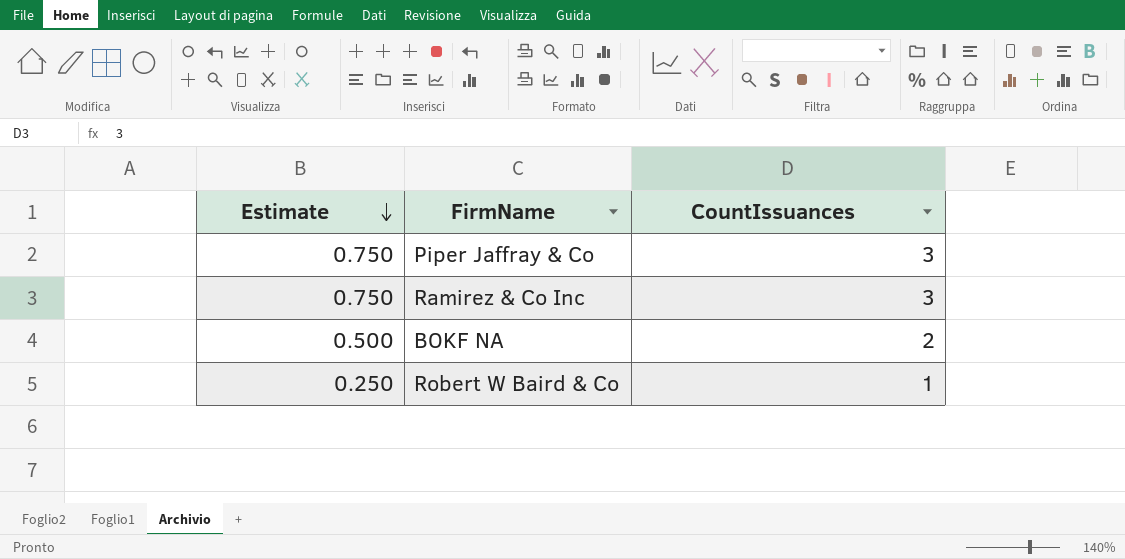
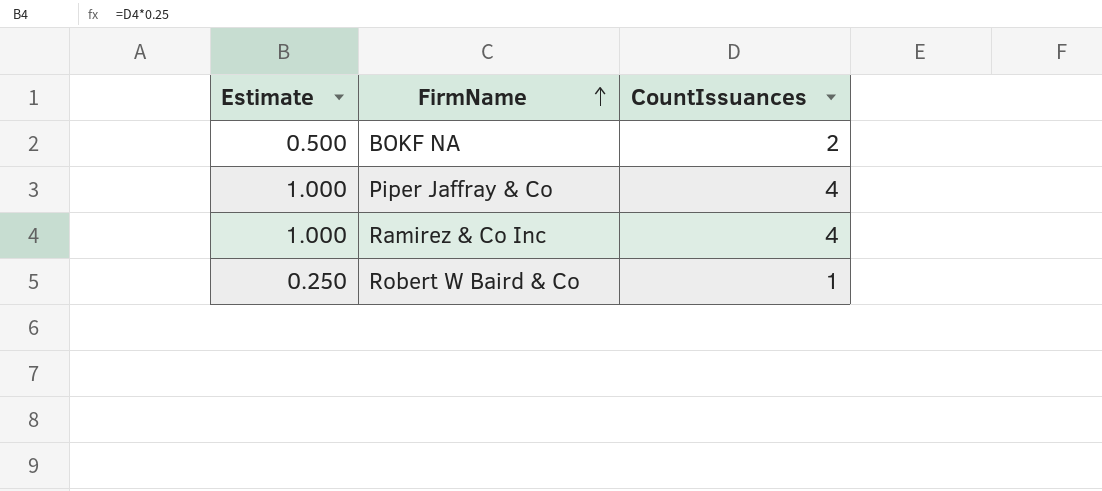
row order: Estimate descending -> FirmName ascending
Piper Jaffray & Co | Estimate: 0.750 -> 1.000
Piper Jaffray & Co | CountIssuances: 3 -> 4
Ramirez & Co Inc | Estimate: 0.750 -> 1.000
Ramirez & Co Inc | CountIssuances: 3 -> 4

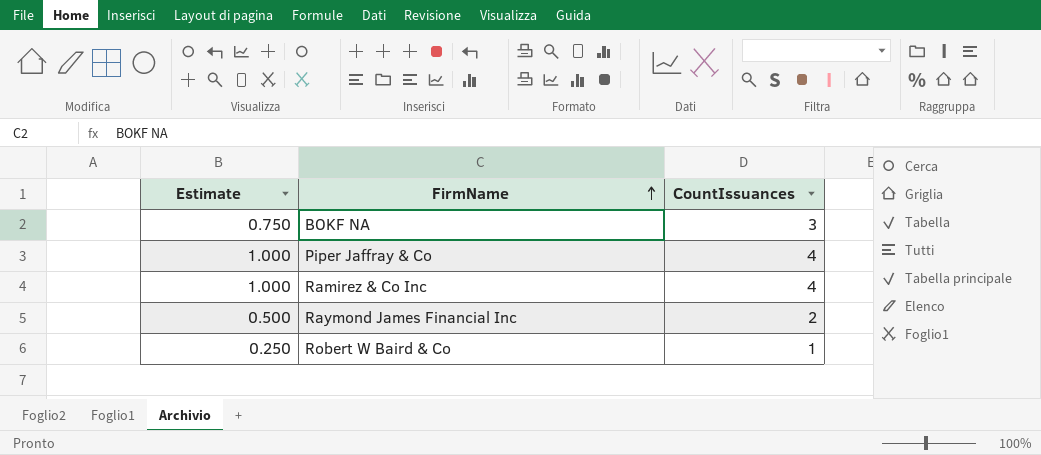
BOKF NA | Estimate: 0.500 -> 0.750
BOKF NA | CountIssuances: 2 -> 3
row Raymond James Financial Inc: none -> 0.500 | 2

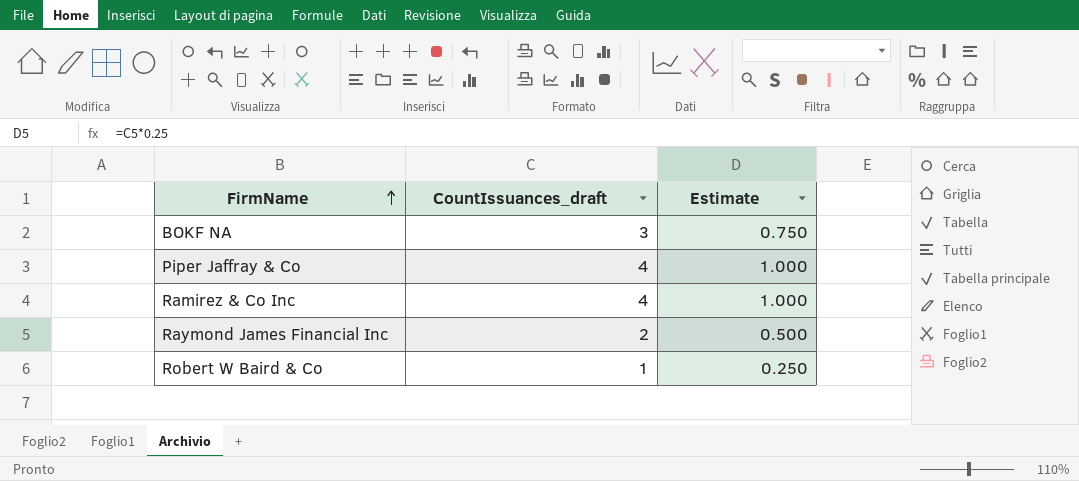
column name: CountIssuances -> CountIssuances_draft
column Estimate | position: 1 -> 3

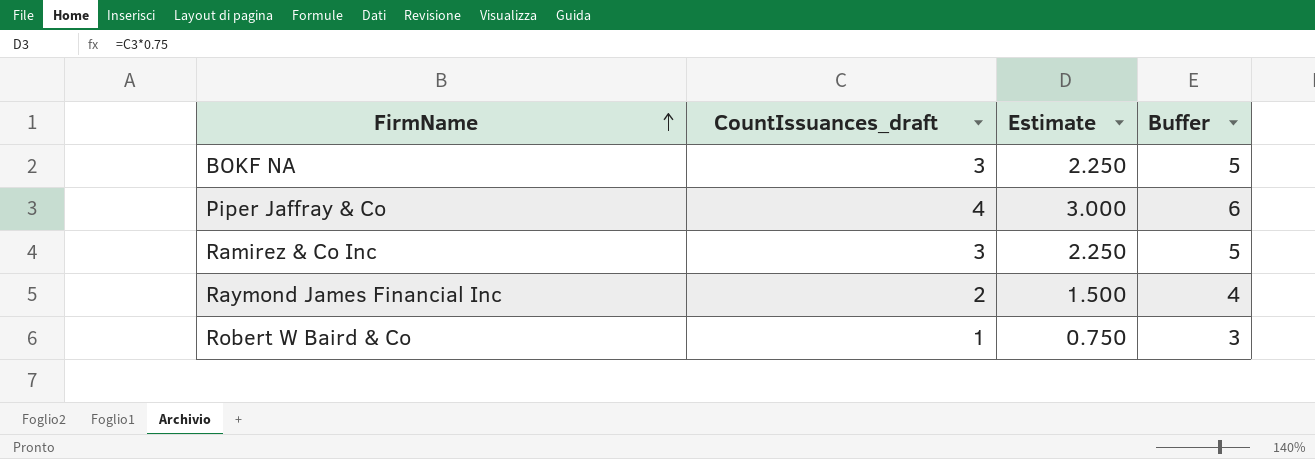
column Estimate | formula: [CountIssuances_draft] * 0.25 -> [CountIssuances_draft] * 0.75
column Buffer | formula: none -> [CountIssuances_draft] + 2
Ramirez & Co Inc | CountIssuances_draft: 4 -> 3

